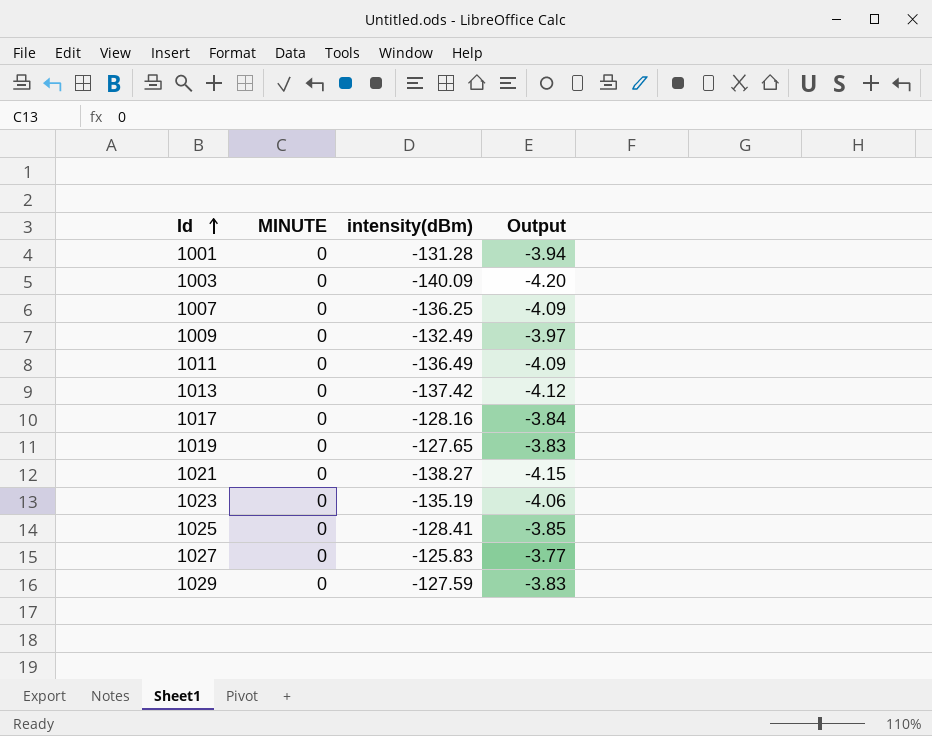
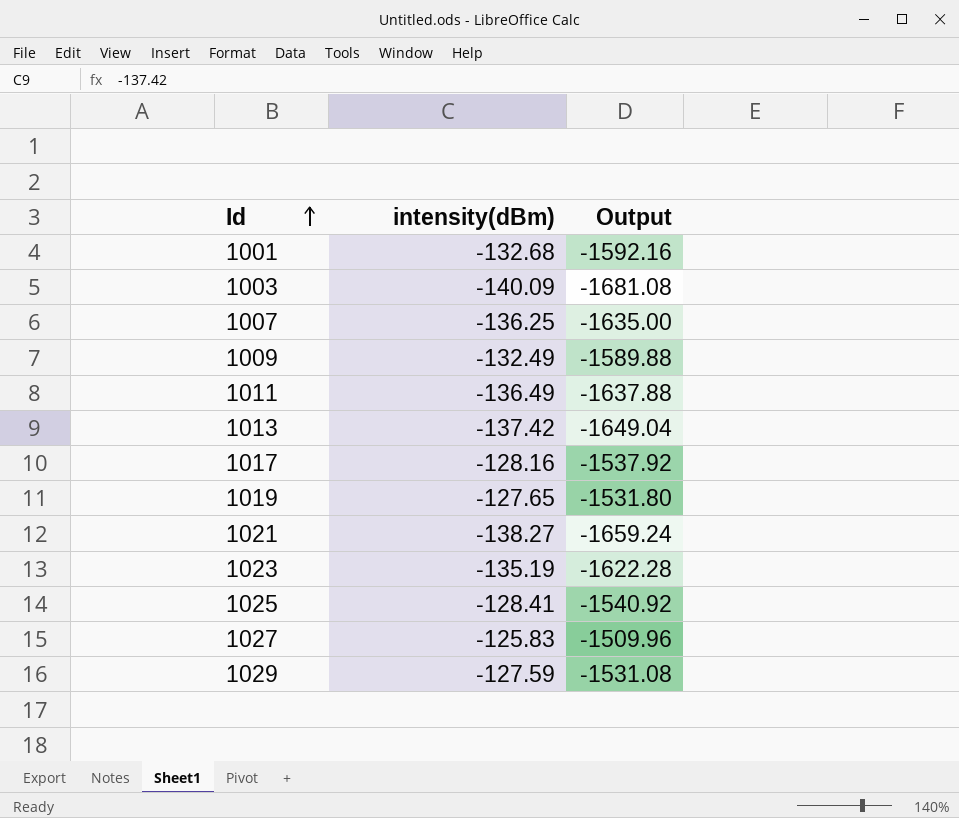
column MINUTE | position: 2 -> none
column Output | formula: [intensity(dBm)] * 0.03 -> [intensity(dBm)] * 12
1001 | intensity(dBm): -131.28 -> -132.68

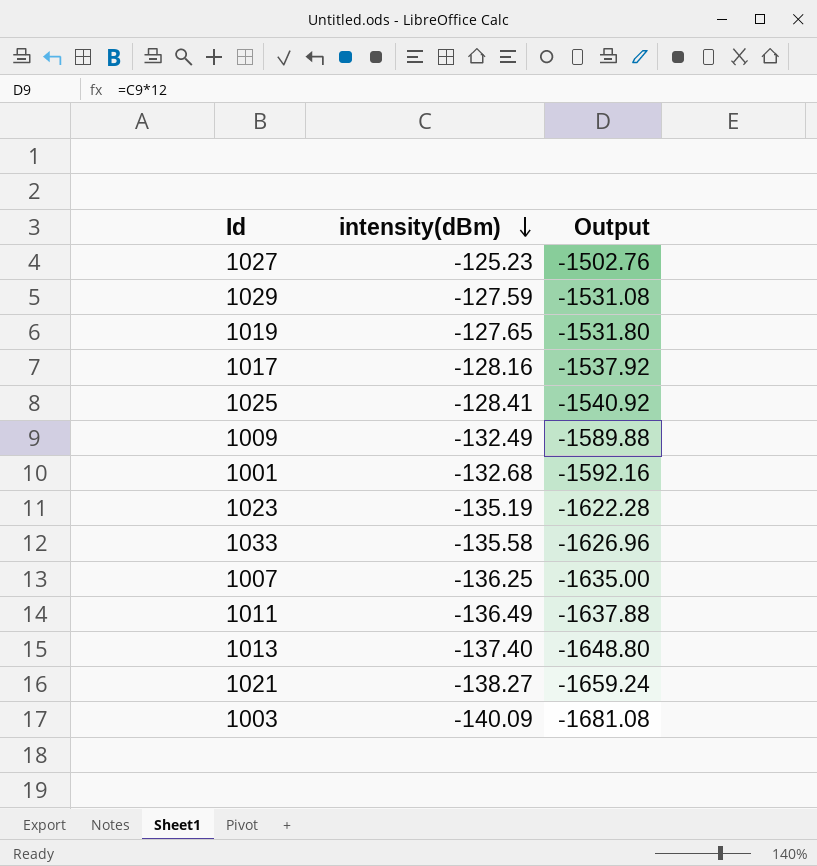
row order: Id ascending -> intensity(dBm) descending
1027 | intensity(dBm): -125.83 -> -125.23
1027 | Output: -1509.96 -> -1502.76
row 1033: none -> -135.58 | -1626.96
1013 | intensity(dBm): -137.42 -> -137.40
1013 | Output: -1649.04 -> -1648.80

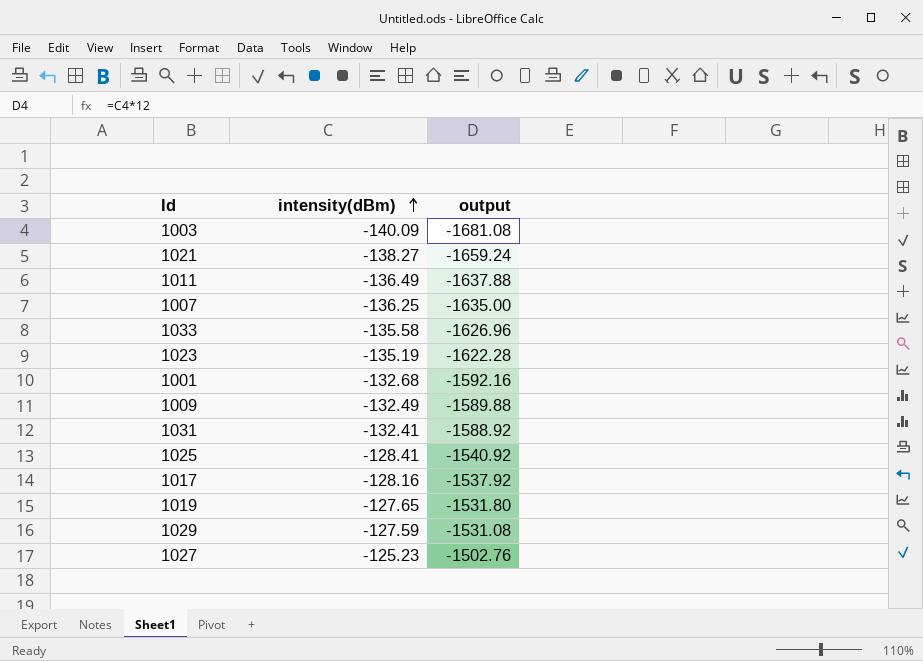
row order: intensity(dBm) descending -> intensity(dBm) ascending
column name: Output -> output
row 1013: -137.40 | -1648.80 -> none
row 1031: none -> -132.41 | -1588.92

